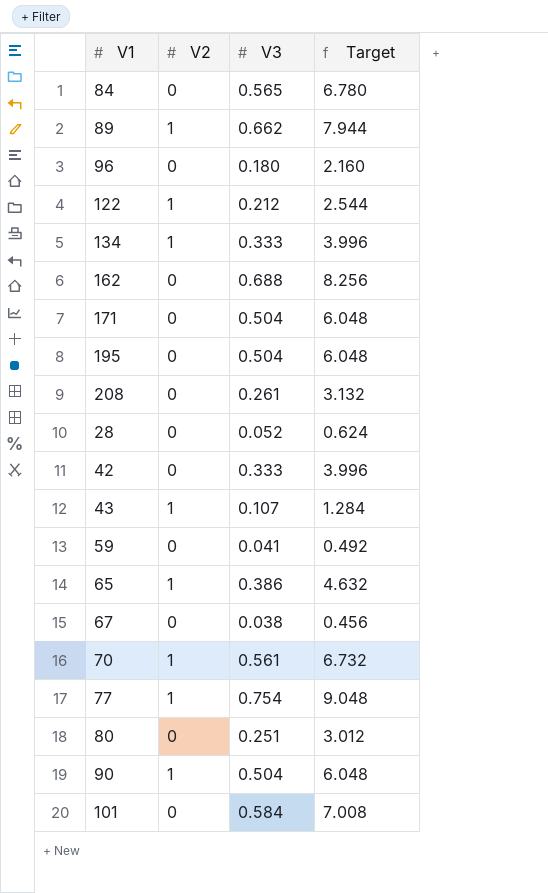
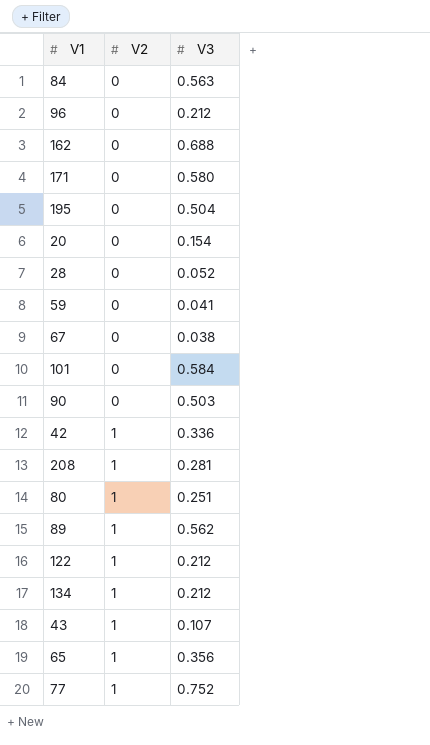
row order: none -> V2 ascending
column Target | formula: [V3] * 12 -> none
row 70: 1 | 0.561 | 6.732 -> none
84 | V3: 0.565 -> 0.563
96 | V3: 0.180 -> 0.212
171 | V3: 0.504 -> 0.580
row 20: none -> 0 | 0.154
90 | V2: 1 -> 0
90 | V3: 0.504 -> 0.503
42 | V2: 0 -> 1
42 | V3: 0.333 -> 0.336
208 | V2: 0 -> 1
208 | V3: 0.261 -> 0.281
80 | V2: 0 -> 1
89 | V3: 0.662 -> 0.562
134 | V3: 0.333 -> 0.212
65 | V3: 0.386 -> 0.356
77 | V3: 0.754 -> 0.752

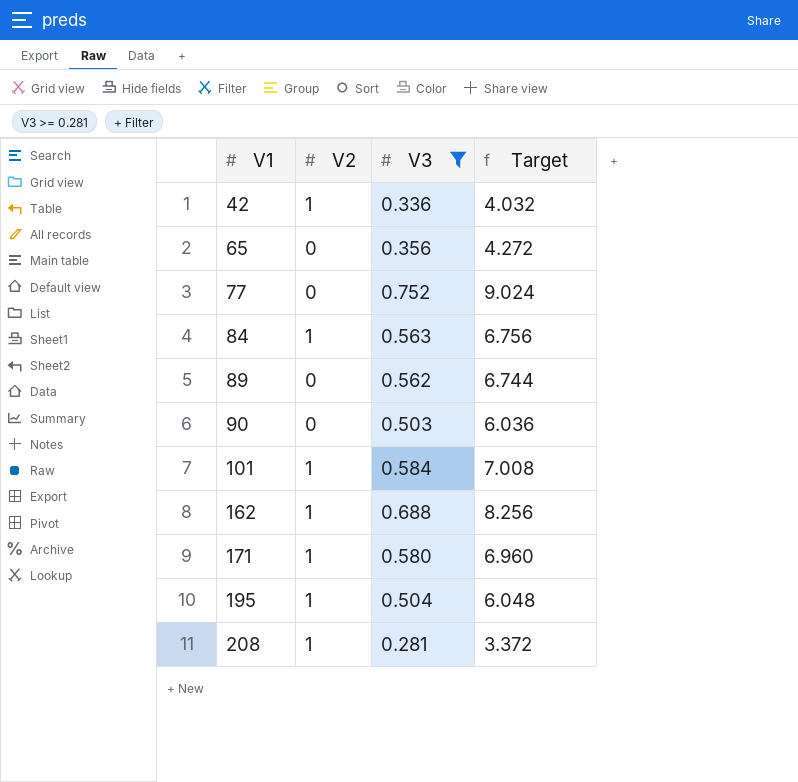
filter: none -> V3 >= 0.281
row order: V2 ascending -> V1 ascending
column Target | formula: none -> [V3] * 12
65 | V2: 1 -> 0
77 | V2: 1 -> 0
84 | V2: 0 -> 1
89 | V2: 1 -> 0
101 | V2: 0 -> 1
162 | V2: 0 -> 1
171 | V2: 0 -> 1
195 | V2: 0 -> 1

